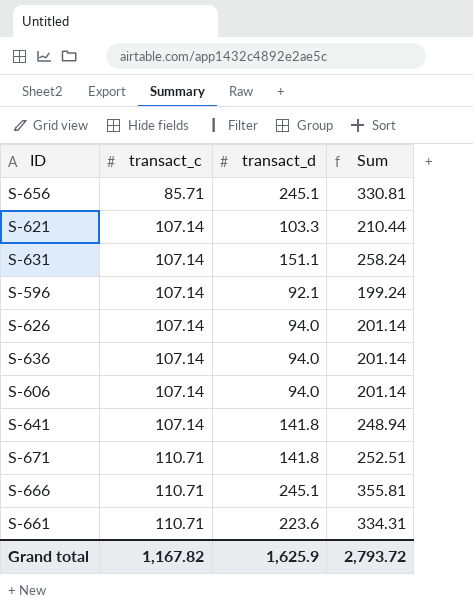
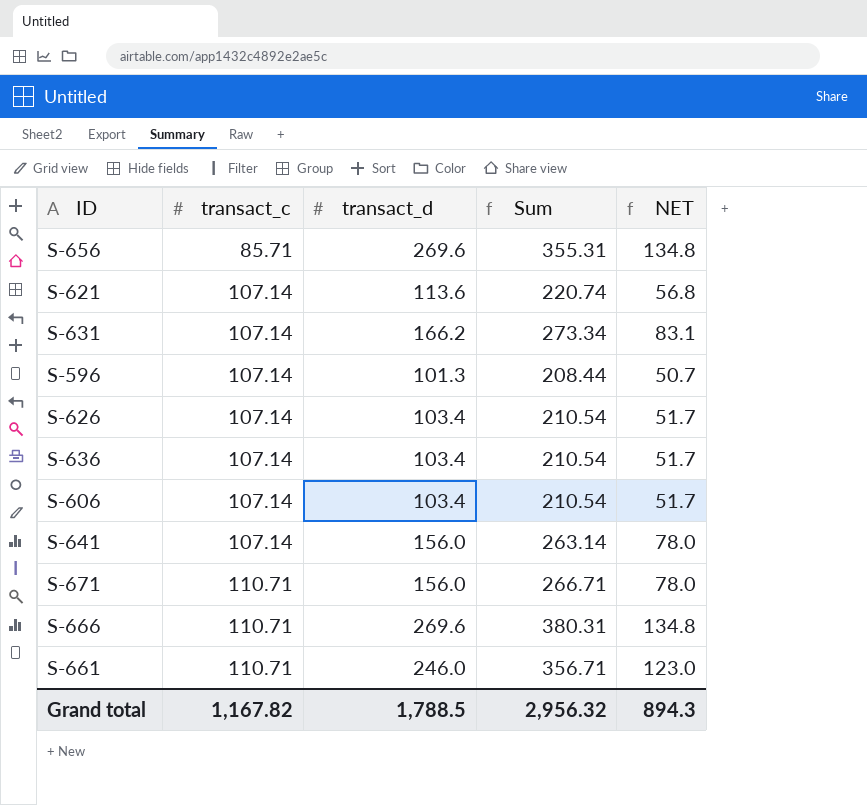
column NET | formula: none -> [transact_d] * 0.5
S-656 | transact_d: 245.1 -> 269.6
S-656 | Sum: 330.81 -> 355.31
S-621 | transact_d: 103.3 -> 113.6
S-621 | Sum: 210.44 -> 220.74
S-631 | transact_d: 151.1 -> 166.2
S-631 | Sum: 258.24 -> 273.34
S-596 | transact_d: 92.1 -> 101.3
S-596 | Sum: 199.24 -> 208.44
S-626 | transact_d: 94.0 -> 103.4
S-626 | Sum: 201.14 -> 210.54
S-636 | transact_d: 94.0 -> 103.4
S-636 | Sum: 201.14 -> 210.54
S-606 | transact_d: 94.0 -> 103.4
S-606 | Sum: 201.14 -> 210.54
S-641 | transact_d: 141.8 -> 156.0
S-641 | Sum: 248.94 -> 263.14
S-671 | transact_d: 141.8 -> 156.0
S-671 | Sum: 252.51 -> 266.71
S-666 | transact_d: 245.1 -> 269.6
S-666 | Sum: 355.81 -> 380.31
S-661 | transact_d: 223.6 -> 246.0
S-661 | Sum: 334.31 -> 356.71
Grand total | transact_d: 1,625.9 -> 1,788.5
Grand total | Sum: 2,793.72 -> 2,956.32

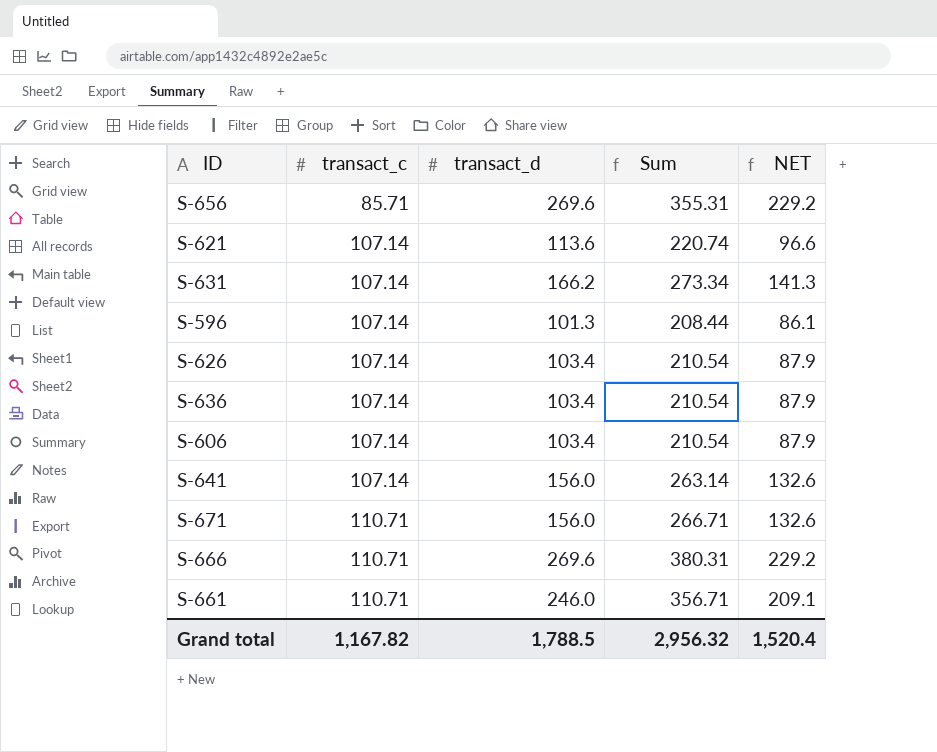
column NET | formula: [transact_d] * 0.5 -> [transact_d] * 0.85
Grand total | NET: 894.3 -> 1,520.4

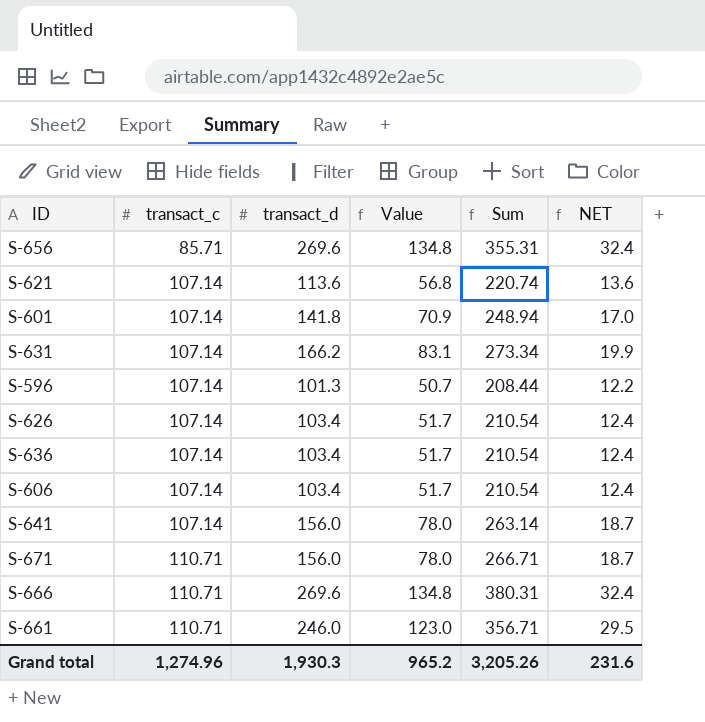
column Value | formula: none -> [transact_d] * 0.5
column NET | formula: [transact_d] * 0.85 -> [transact_d] * 0.12
row S-601: none -> 107.14 | 141.8 | 70.9 | 248.94 | 17.0
Grand total | transact_c: 1,167.82 -> 1,274.96
Grand total | transact_d: 1,788.5 -> 1,930.3
Grand total | Sum: 2,956.32 -> 3,205.26
Grand total | NET: 1,520.4 -> 231.6

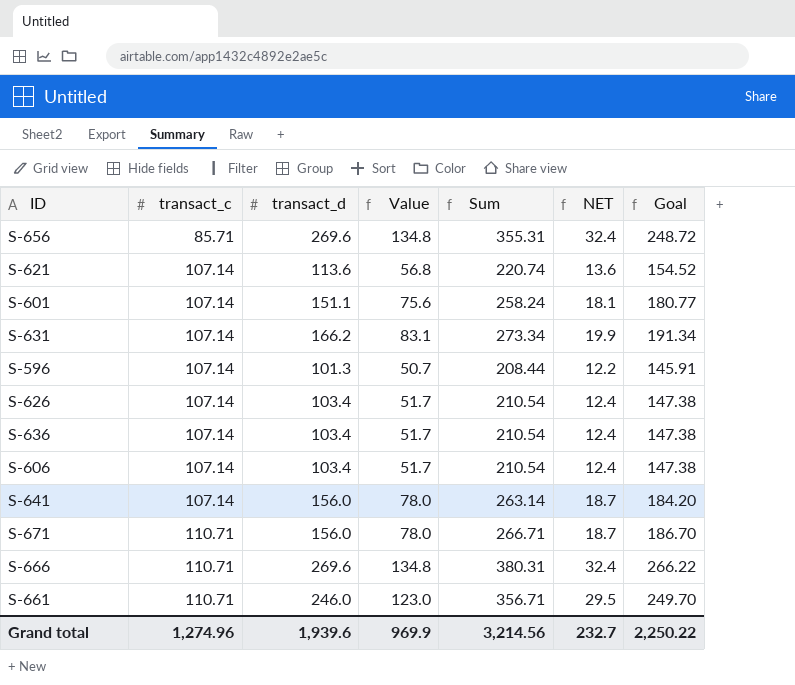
column Goal | formula: none -> [Sum] * 0.7
S-601 | transact_d: 141.8 -> 151.1
S-601 | Value: 70.9 -> 75.6
S-601 | Sum: 248.94 -> 258.24
S-601 | NET: 17.0 -> 18.1
Grand total | transact_d: 1,930.3 -> 1,939.6
Grand total | Value: 965.2 -> 969.9
Grand total | Sum: 3,205.26 -> 3,214.56
Grand total | NET: 231.6 -> 232.7

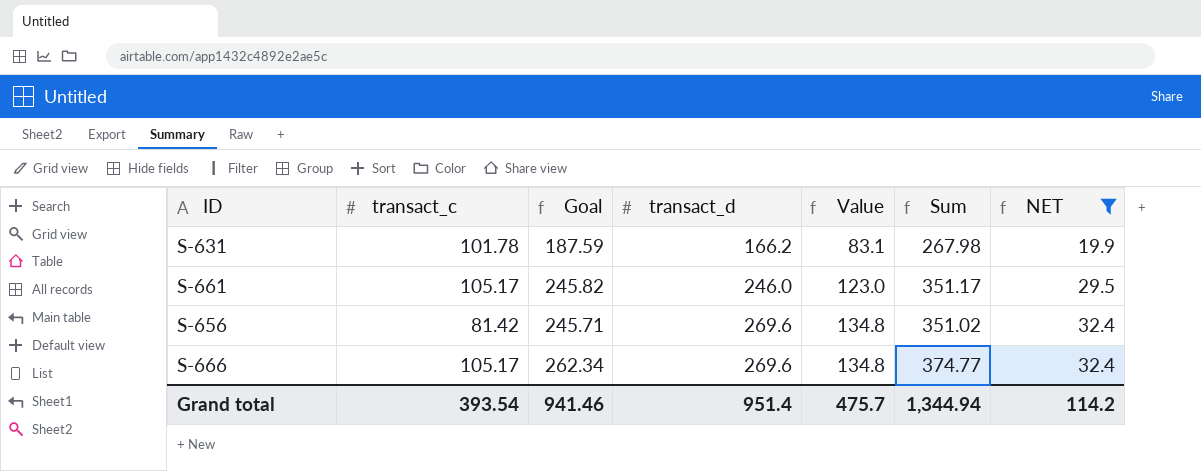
filter: none -> NET >= 19.9
row order: transact_c ascending -> transact_d ascending
column Goal | position: 7 -> 3
S-631 | transact_c: 107.14 -> 101.78
S-631 | Goal: 191.34 -> 187.59
S-631 | Sum: 273.34 -> 267.98
S-661 | transact_c: 110.71 -> 105.17
S-661 | Goal: 249.70 -> 245.82
S-661 | Sum: 356.71 -> 351.17
S-656 | transact_c: 85.71 -> 81.42
S-656 | Goal: 248.72 -> 245.71
S-656 | Sum: 355.31 -> 351.02
S-666 | transact_c: 110.71 -> 105.17
S-666 | Goal: 266.22 -> 262.34
S-666 | Sum: 380.31 -> 374.77
Grand total | transact_c: 1,274.96 -> 393.54
Grand total | Goal: 2,250.22 -> 941.46
Grand total | transact_d: 1,939.6 -> 951.4
Grand total | Value: 969.9 -> 475.7
Grand total | Sum: 3,214.56 -> 1,344.94
Grand total | NET: 232.7 -> 114.2

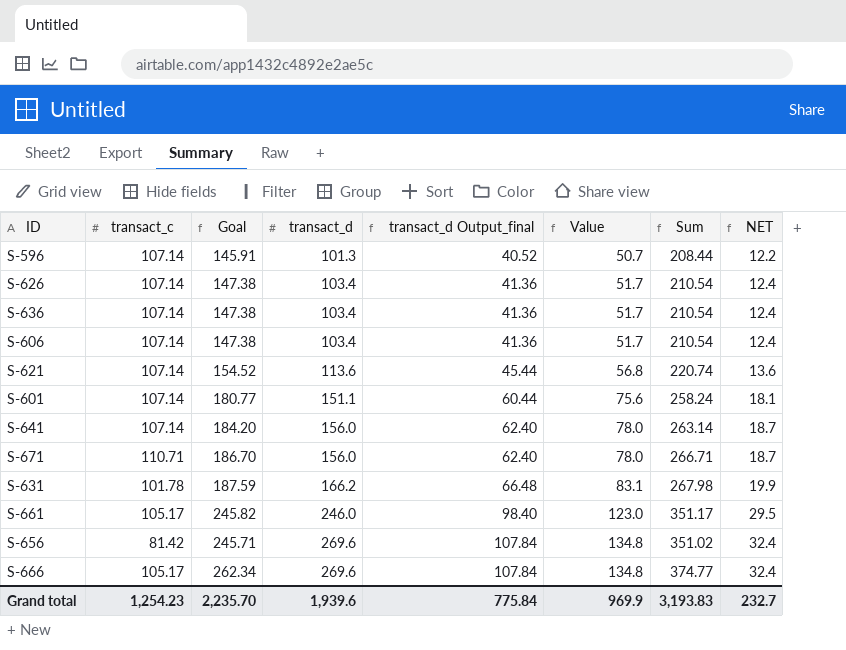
filter: NET >= 19.9 -> none
column transact_d Output_final | formula: none -> [transact_d] * 0.4
Grand total | transact_c: 393.54 -> 1,254.23
Grand total | Goal: 941.46 -> 2,235.70
Grand total | transact_d: 951.4 -> 1,939.6
Grand total | Value: 475.7 -> 969.9
Grand total | Sum: 1,344.94 -> 3,193.83
Grand total | NET: 114.2 -> 232.7

